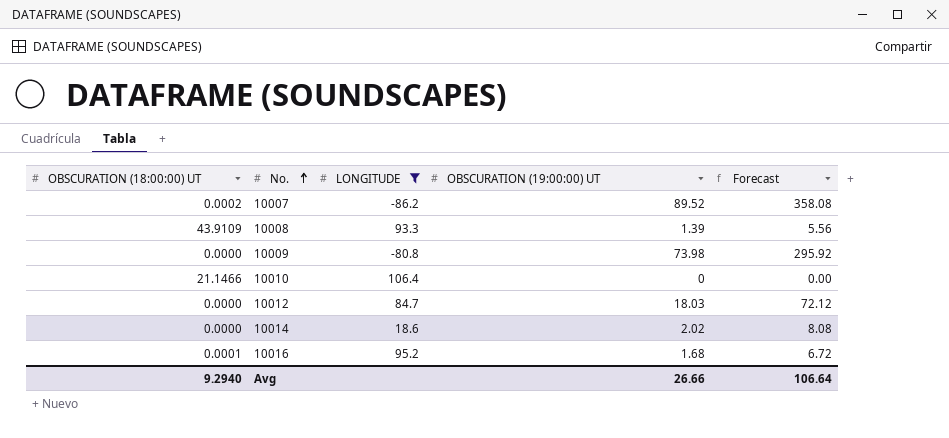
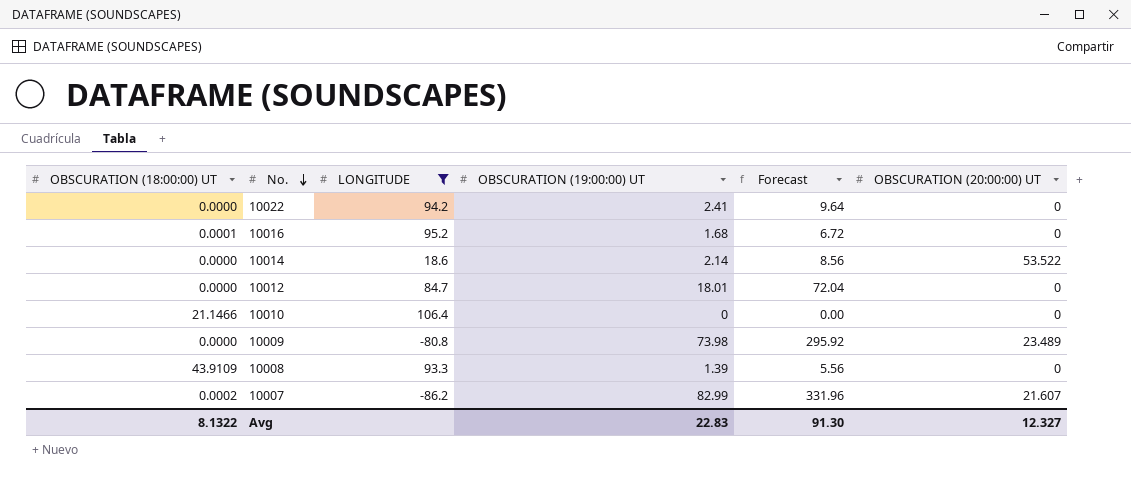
row order: No. ascending -> No. descending
column OBSCURATION (20:00:00) UT | position: none -> 6
row 10022: none -> 0.0000 | 94.2 | 2.41 | 9.64 | 0
10014 | OBSCURATION (19:00:00) UT: 2.02 -> 2.14
10014 | Forecast: 8.08 -> 8.56
10012 | OBSCURATION (19:00:00) UT: 18.03 -> 18.01
10012 | Forecast: 72.12 -> 72.04
10007 | OBSCURATION (19:00:00) UT: 89.52 -> 82.99
10007 | Forecast: 358.08 -> 331.96
Avg | OBSCURATION (18:00:00) UT: 9.2940 -> 8.1322
Avg | OBSCURATION (19:00:00) UT: 26.66 -> 22.83
Avg | Forecast: 106.64 -> 91.30

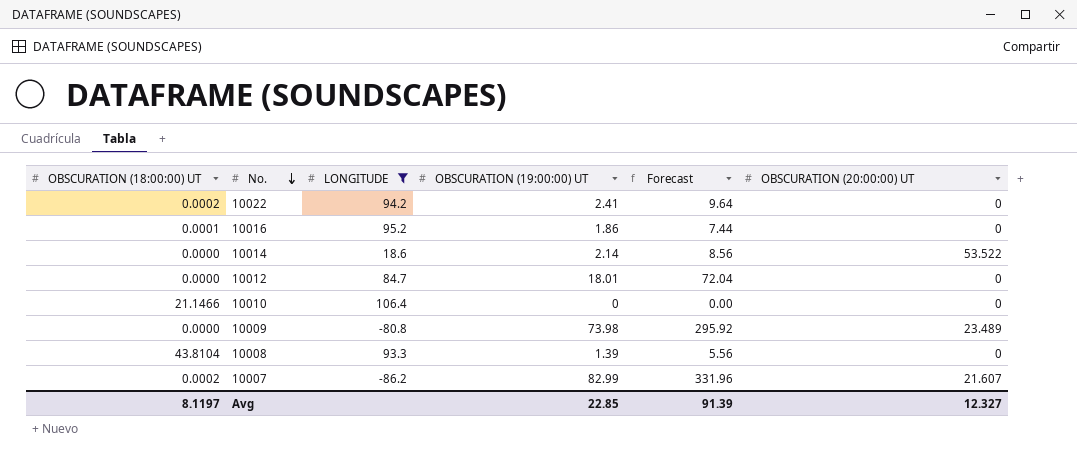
10022 | OBSCURATION (18:00:00) UT: 0.0000 -> 0.0002
10016 | OBSCURATION (19:00:00) UT: 1.68 -> 1.86
10016 | Forecast: 6.72 -> 7.44
10008 | OBSCURATION (18:00:00) UT: 43.9109 -> 43.8104
Avg | OBSCURATION (18:00:00) UT: 8.1322 -> 8.1197
Avg | OBSCURATION (19:00:00) UT: 22.83 -> 22.85
Avg | Forecast: 91.30 -> 91.39

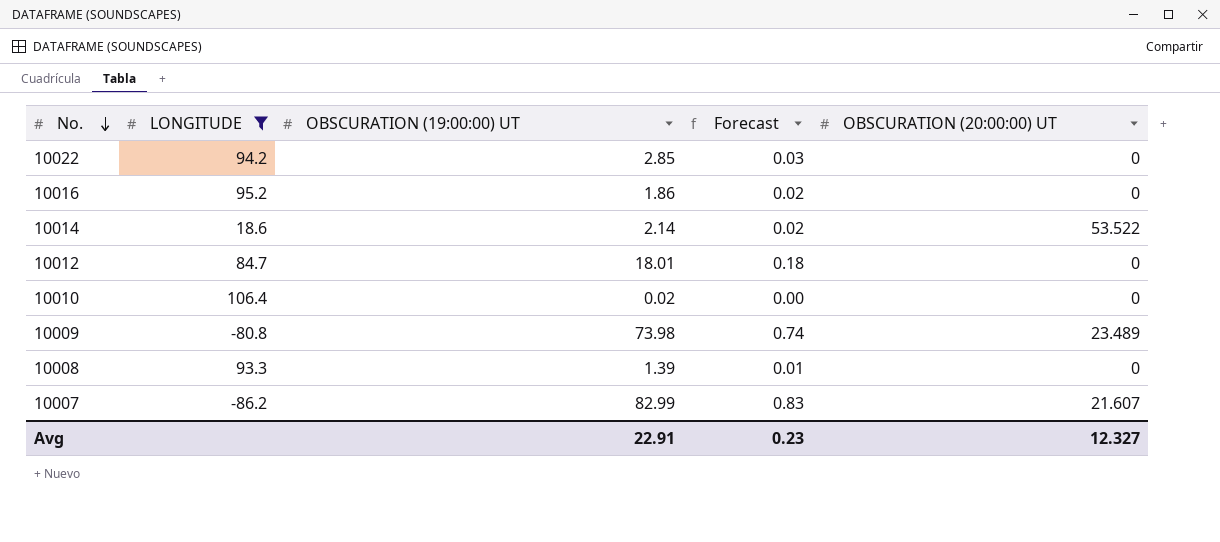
column OBSCURATION (18:00:00) UT | position: 1 -> none
column Forecast | formula: [OBSCURATION (19:00:00) UT] * 4 -> [OBSCURATION (19:00:00) UT] * 0.01
10022 | OBSCURATION (19:00:00) UT: 2.41 -> 2.85
10010 | OBSCURATION (19:00:00) UT: 0 -> 0.02
Avg | OBSCURATION (19:00:00) UT: 22.85 -> 22.91
Avg | Forecast: 91.39 -> 0.23

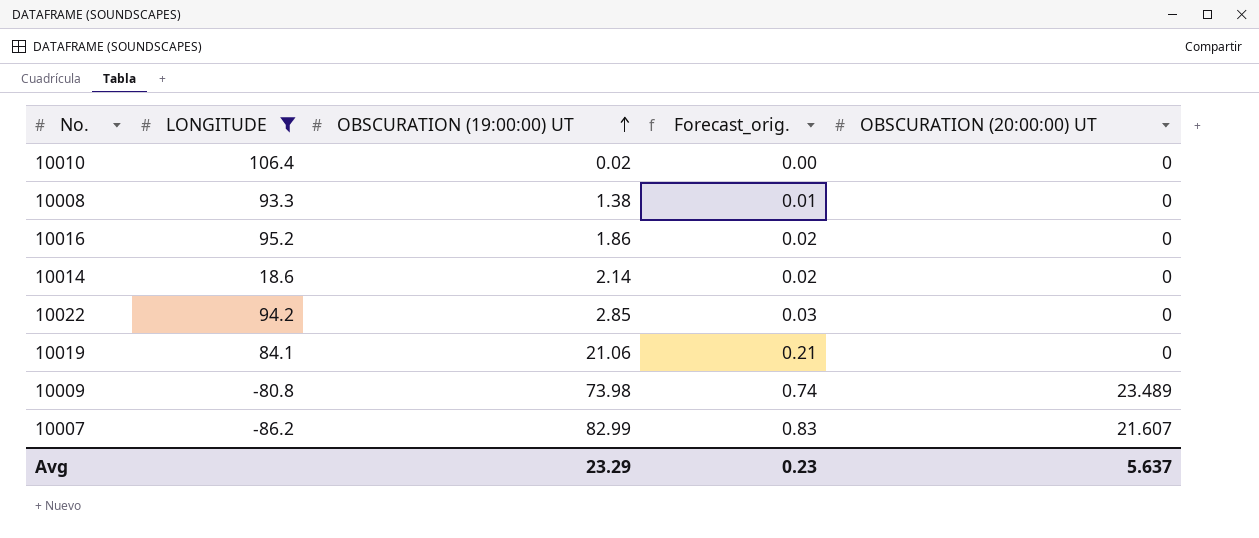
row order: No. descending -> OBSCURATION (19:00:00) UT ascending
column name: Forecast -> Forecast_orig.
row 10012: 84.7 | 18.01 | 0.18 | 0 -> none
10008 | OBSCURATION (19:00:00) UT: 1.39 -> 1.38
10014 | OBSCURATION (20:00:00) UT: 53.522 -> 0
row 10019: none -> 84.1 | 21.06 | 0.21 | 0
Avg | OBSCURATION (19:00:00) UT: 22.91 -> 23.29
Avg | OBSCURATION (20:00:00) UT: 12.327 -> 5.637

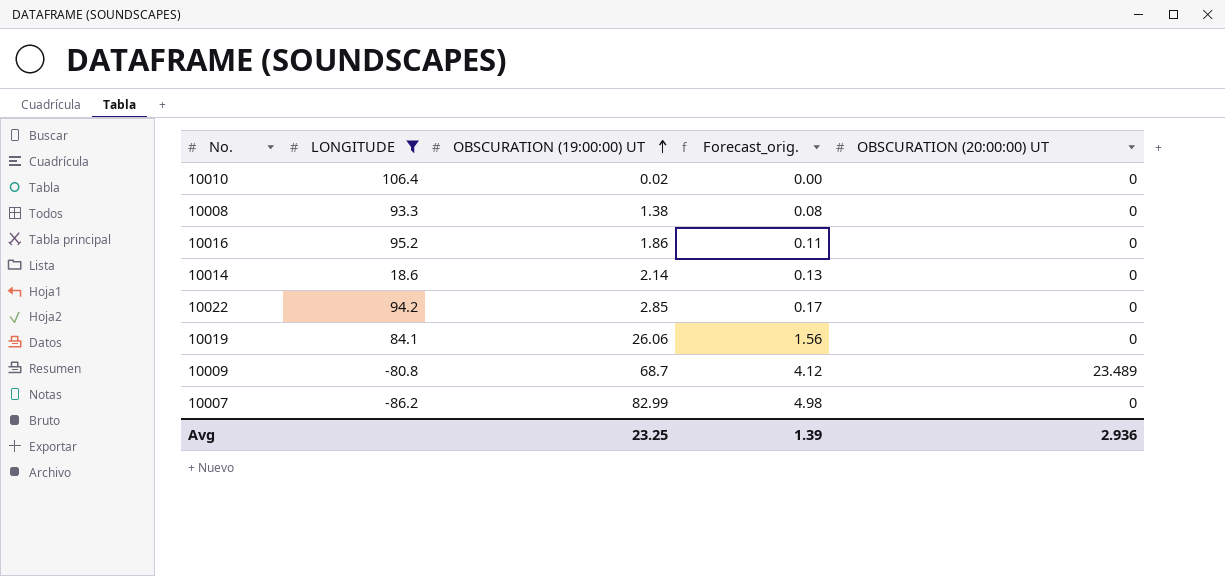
column Forecast_orig. | formula: [OBSCURATION (19:00:00) UT] * 0.01 -> [OBSCURATION (19:00:00) UT] * 0.06
10019 | OBSCURATION (19:00:00) UT: 21.06 -> 26.06
10009 | OBSCURATION (19:00:00) UT: 73.98 -> 68.7
10007 | OBSCURATION (20:00:00) UT: 21.607 -> 0
Avg | OBSCURATION (19:00:00) UT: 23.29 -> 23.25
Avg | Forecast_orig.: 0.23 -> 1.39
Avg | OBSCURATION (20:00:00) UT: 5.637 -> 2.936

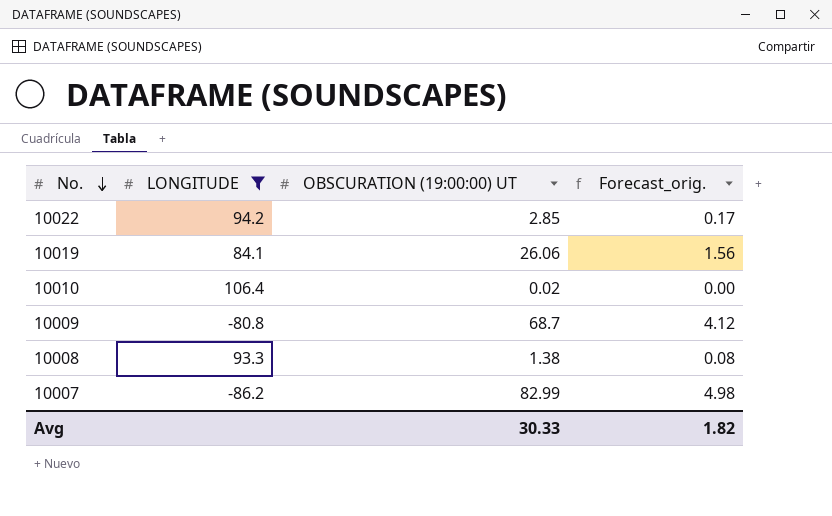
row order: OBSCURATION (19:00:00) UT ascending -> No. descending
column OBSCURATION (20:00:00) UT | position: 5 -> none
row 10016: 95.2 | 1.86 | 0.11 | 0 -> none
row 10014: 18.6 | 2.14 | 0.13 | 0 -> none
Avg | OBSCURATION (19:00:00) UT: 23.25 -> 30.33
Avg | Forecast_orig.: 1.39 -> 1.82

